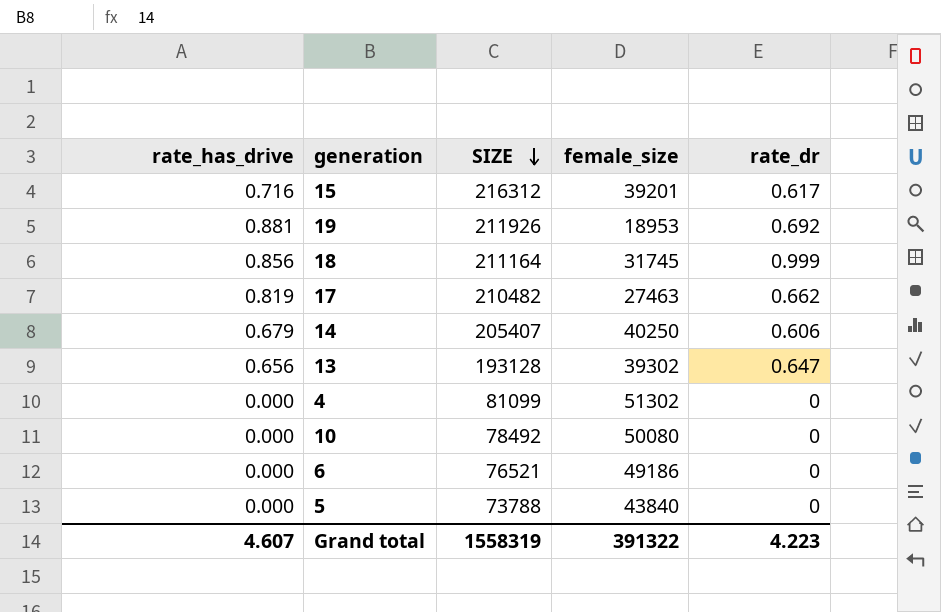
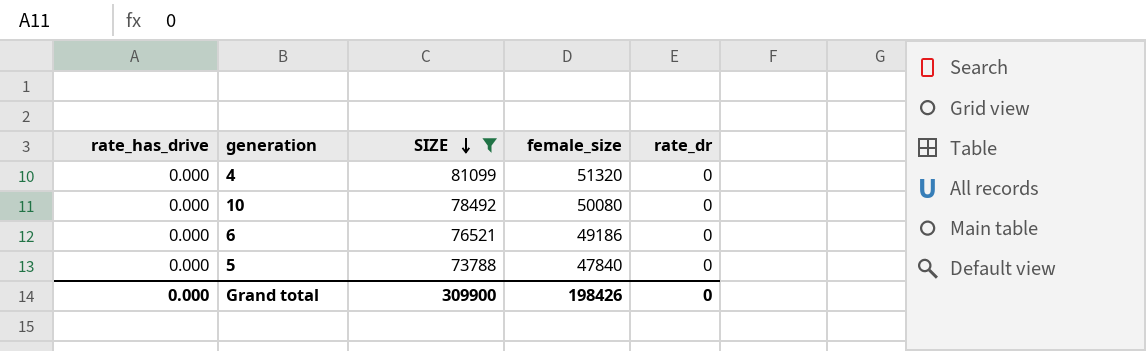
filter: none -> SIZE <= 81099
4 | female_size: 51302 -> 51320
5 | female_size: 43840 -> 47840
Grand total | rate_has_drive: 4.607 -> 0.000
Grand total | SIZE: 1558319 -> 309900
Grand total | female_size: 391322 -> 198426
Grand total | rate_dr: 4.223 -> 0

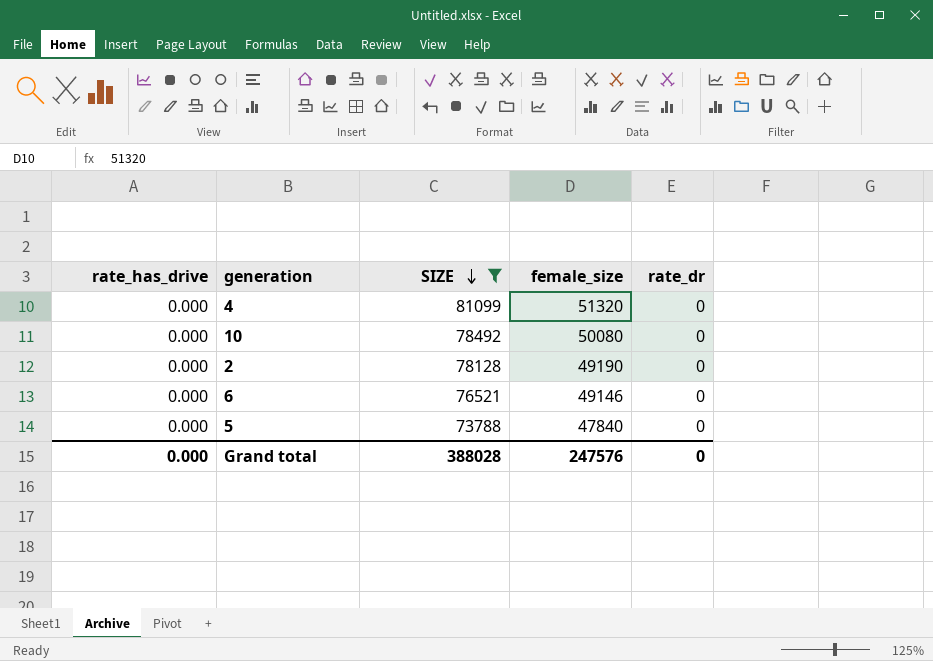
row 2: none -> 0.000 | 78128 | 49190 | 0
6 | female_size: 49186 -> 49146
Grand total | SIZE: 309900 -> 388028
Grand total | female_size: 198426 -> 247576

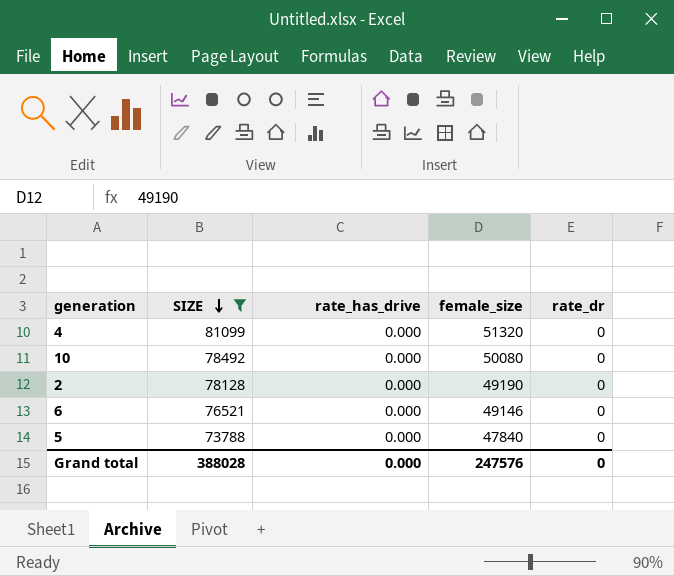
column rate_has_drive | position: 1 -> 3

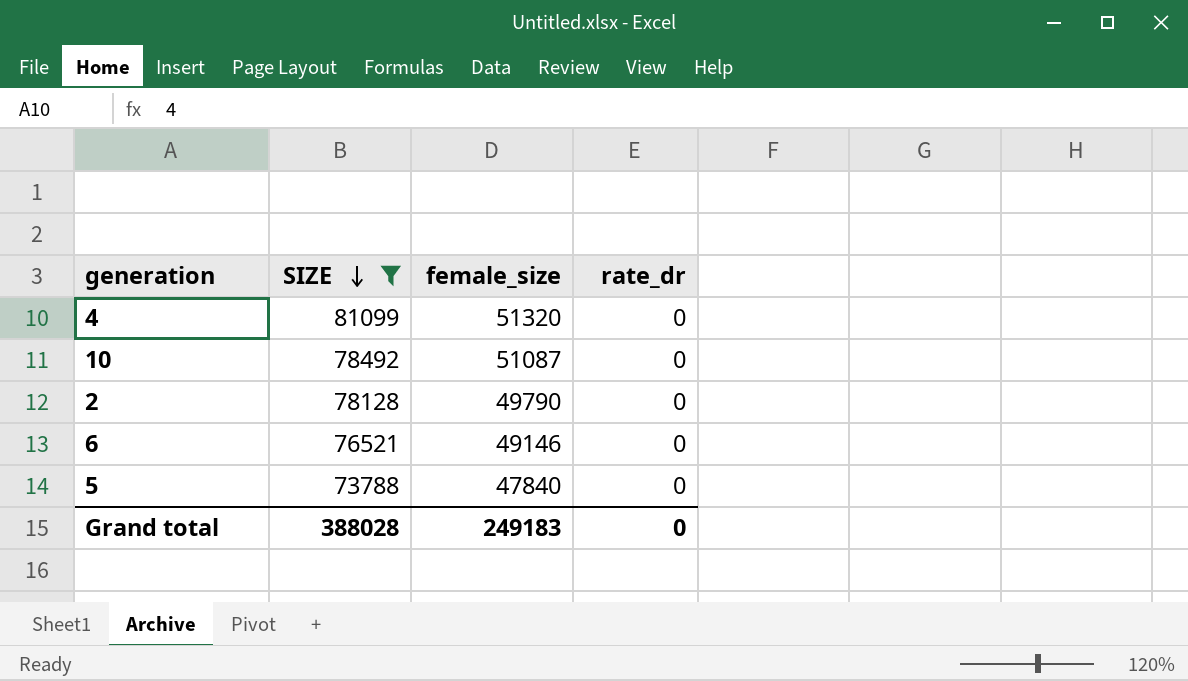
column rate_has_drive | position: 3 -> none
10 | female_size: 50080 -> 51087
2 | female_size: 49190 -> 49790
Grand total | female_size: 247576 -> 249183

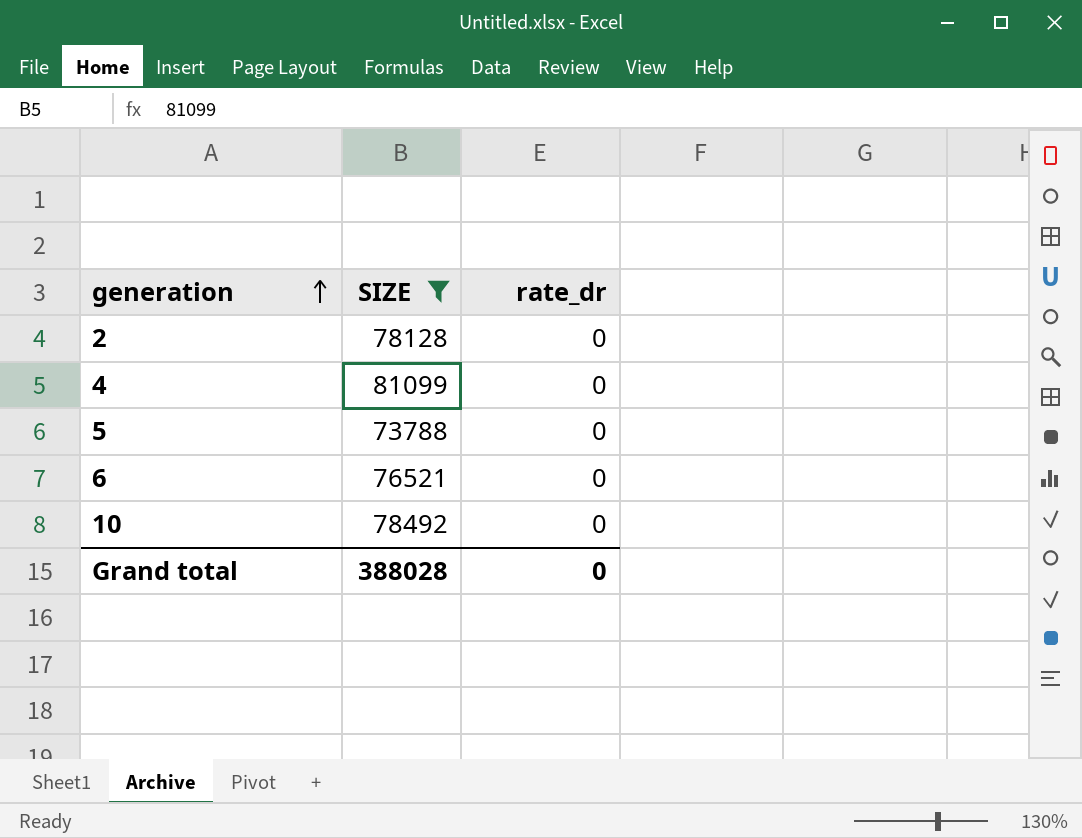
row order: SIZE descending -> generation ascending
column female_size | position: 3 -> none

